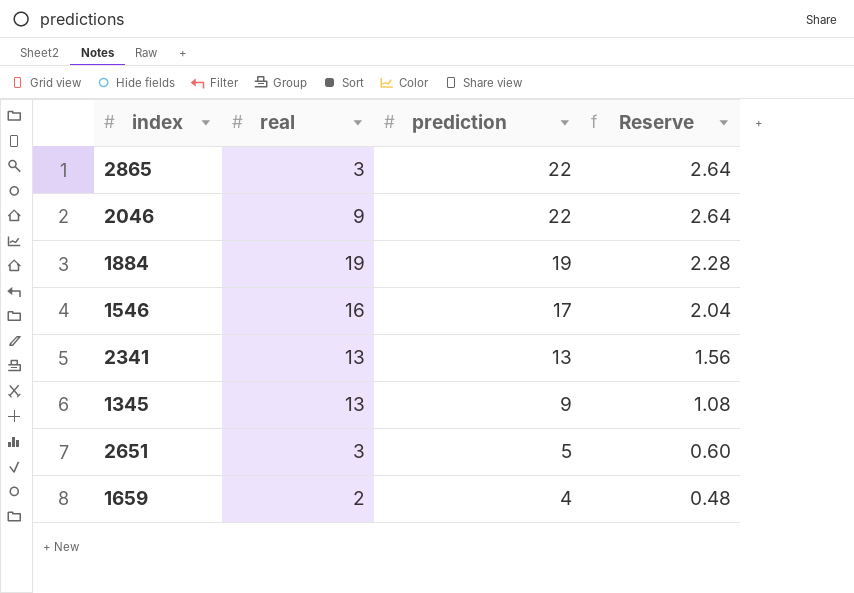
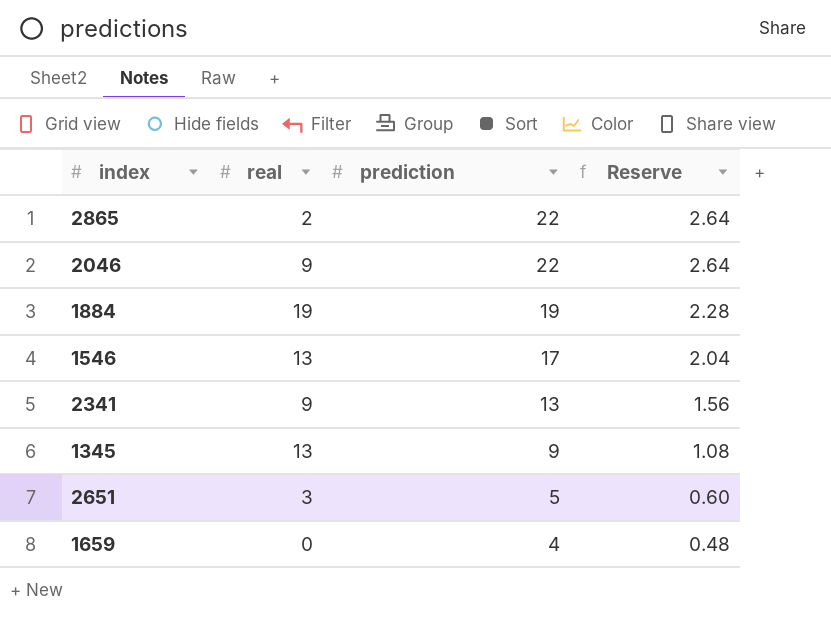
2865 | real: 3 -> 2
1546 | real: 16 -> 13
2341 | real: 13 -> 9
1659 | real: 2 -> 0

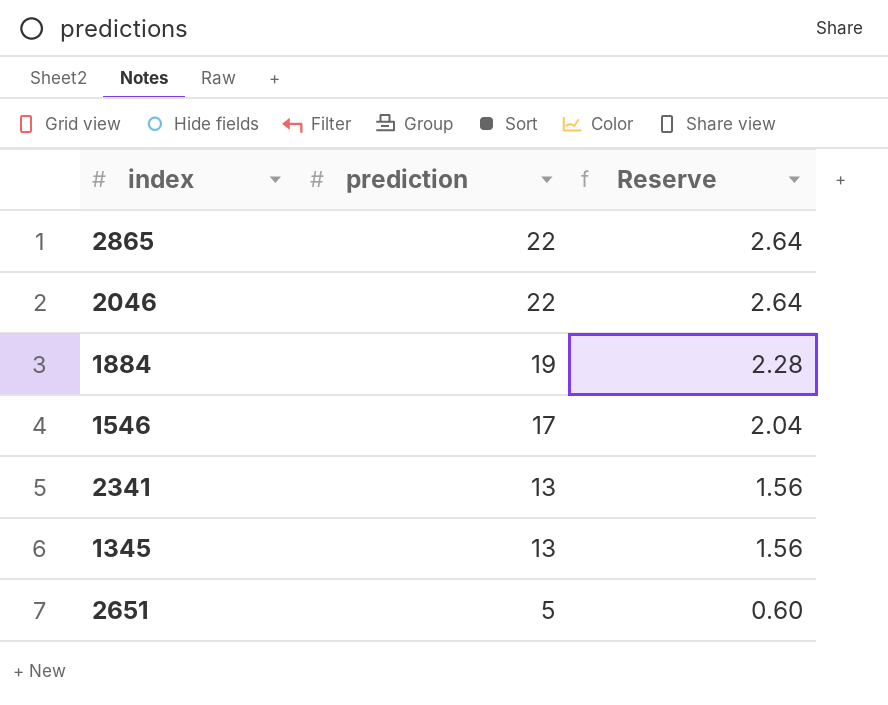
column real | position: 2 -> none
row 1659: 0 | 4 | 0.48 -> none
1345 | prediction: 9 -> 13
1345 | Reserve: 1.08 -> 1.56

